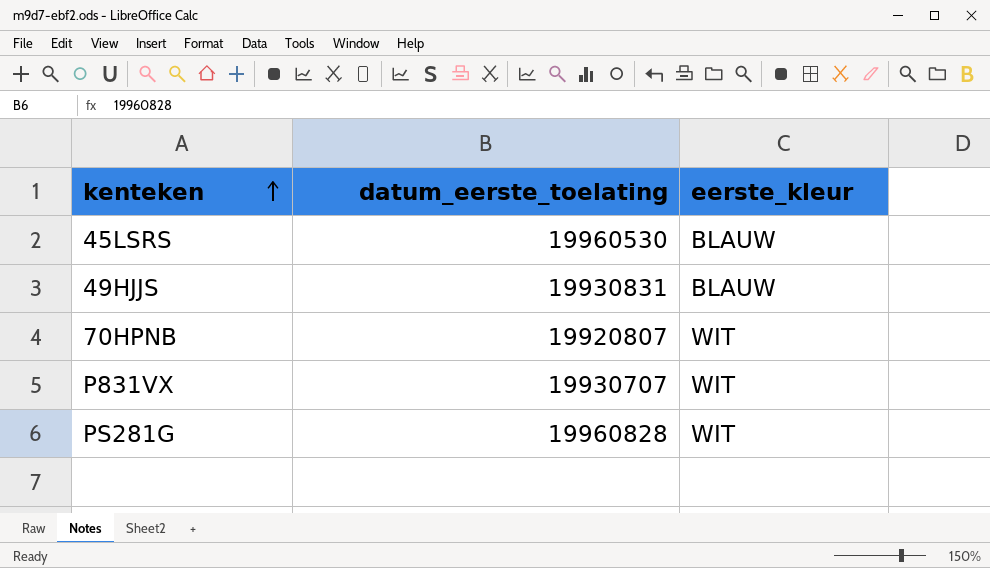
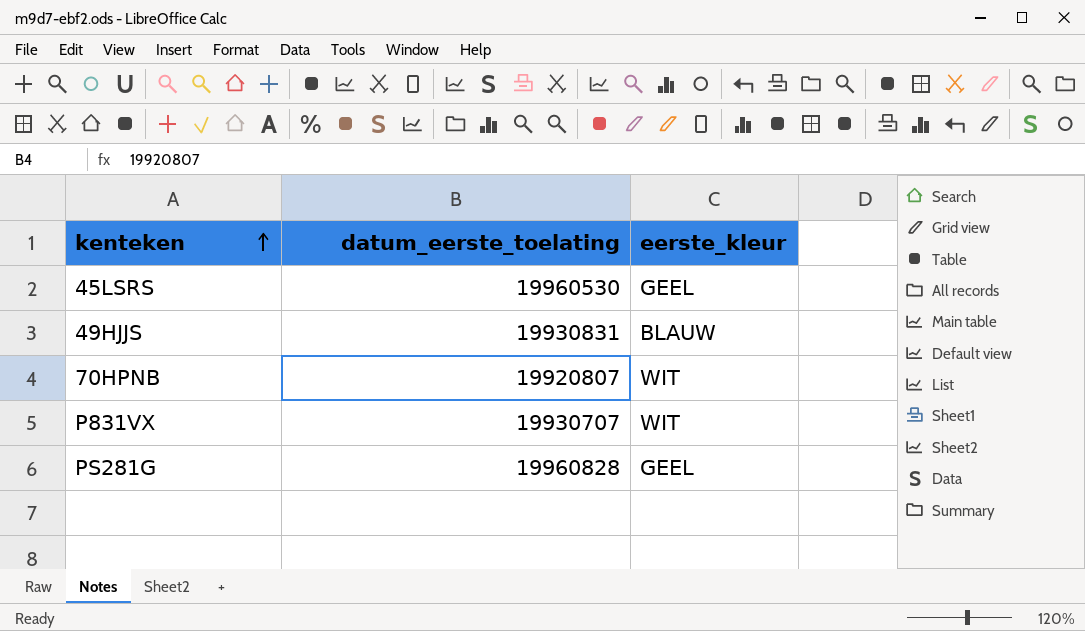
45LSRS | eerste_kleur: BLAUW -> GEEL
PS281G | eerste_kleur: WIT -> GEEL

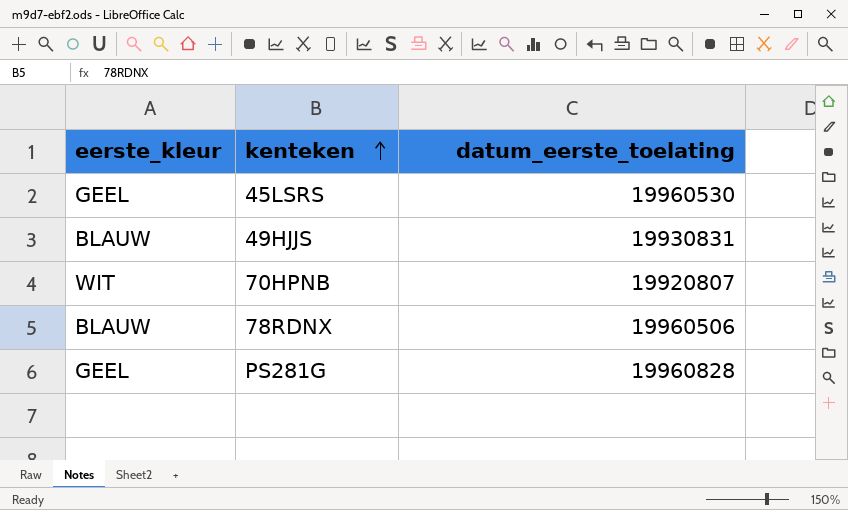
column eerste_kleur | position: 3 -> 1
row P831VX: 19930707 | WIT -> none
row 78RDNX: none -> BLAUW | 19960506

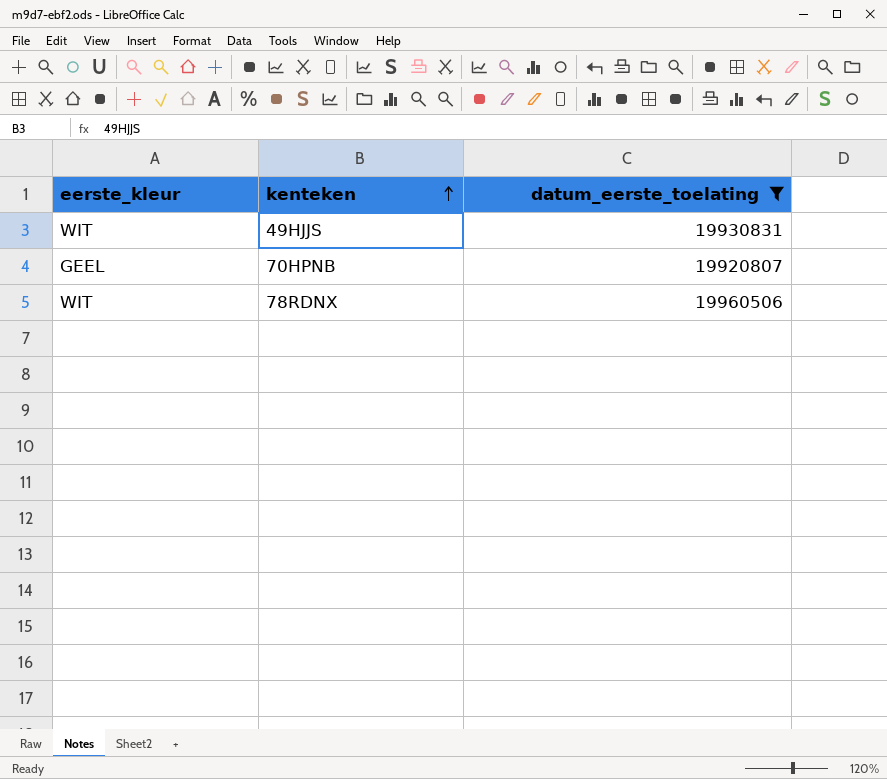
filter: none -> datum_eerste_toelating <= 19960506
49HJJS | eerste_kleur: BLAUW -> WIT
70HPNB | eerste_kleur: WIT -> GEEL
78RDNX | eerste_kleur: BLAUW -> WIT

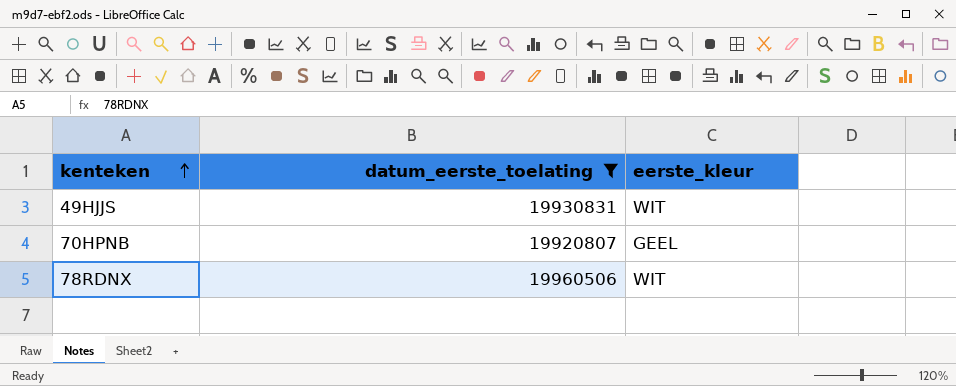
column eerste_kleur | position: 1 -> 3

